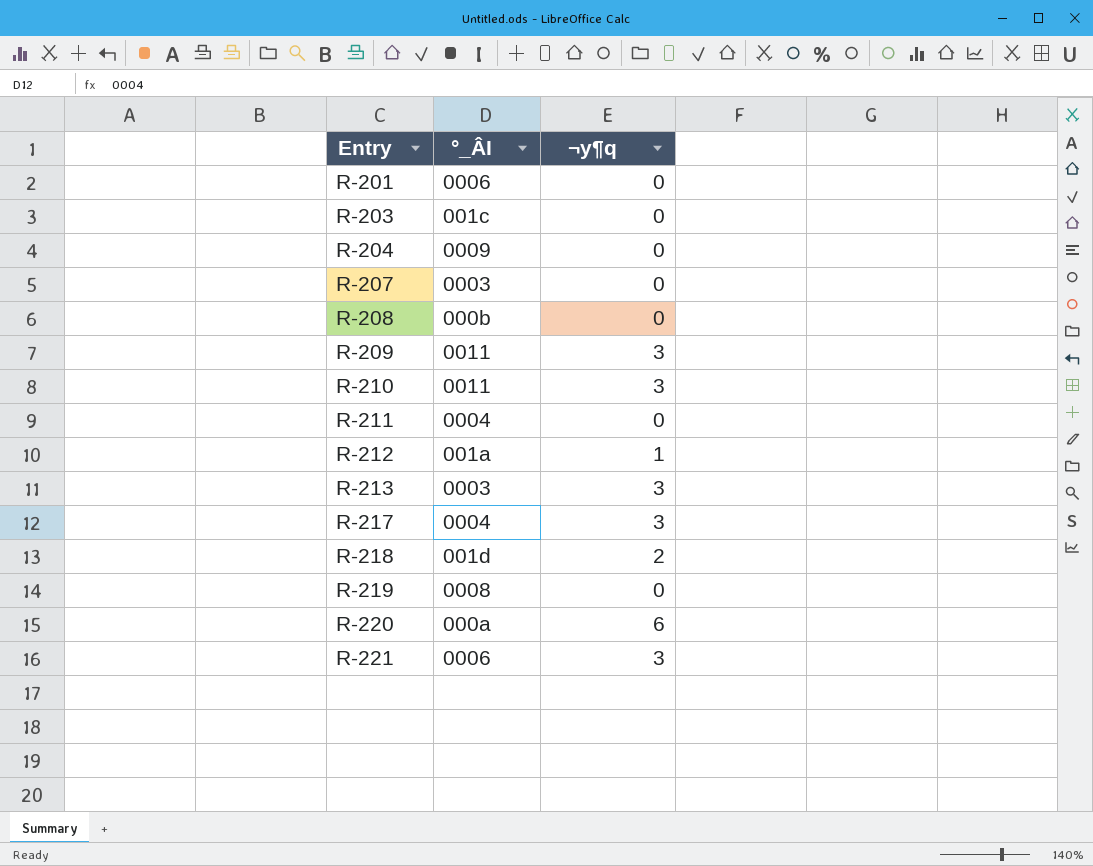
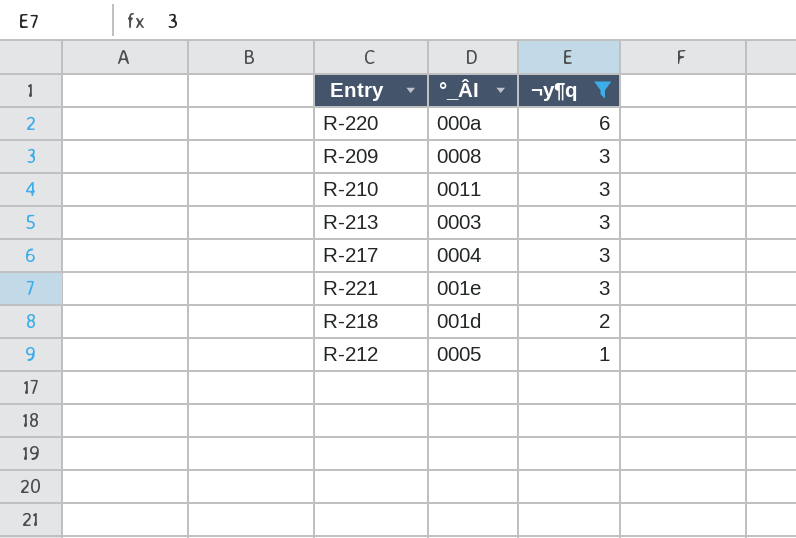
filter: none -> ¬y¶q != 0
row order: Entry ascending -> ¬y¶q descending
R-209 | °_ÂI: 0011 -> 0008
R-221 | °_ÂI: 0006 -> 001e
R-212 | °_ÂI: 001a -> 0005

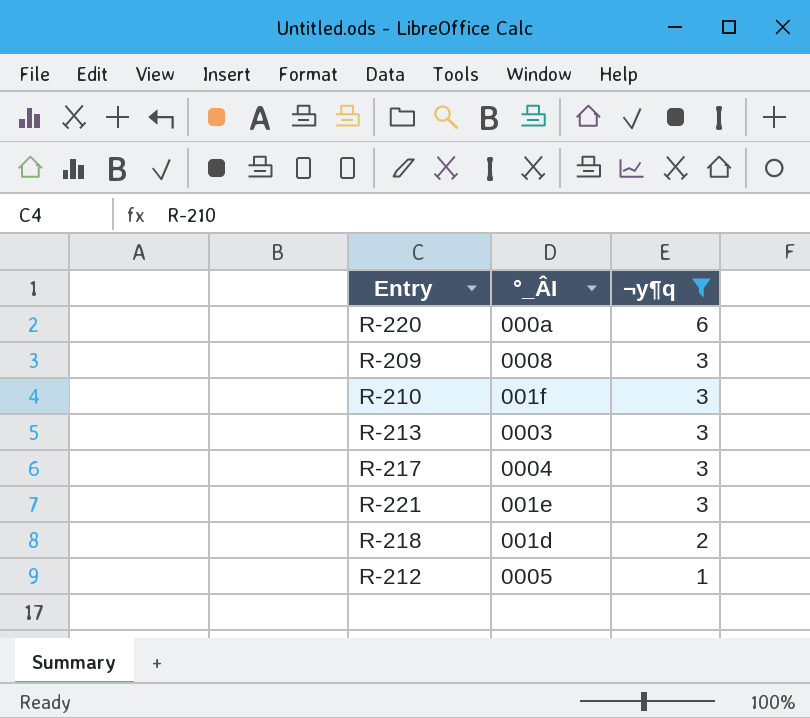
R-210 | °_ÂI: 0011 -> 001f

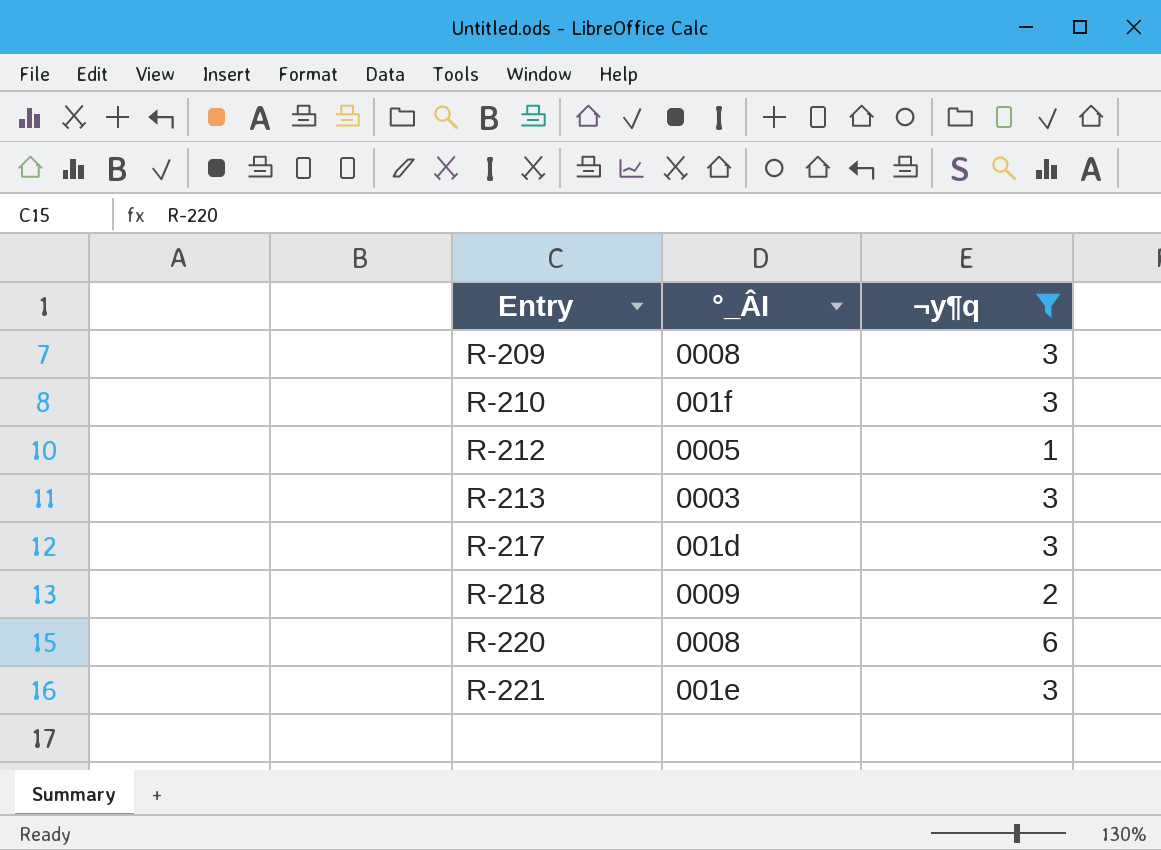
row order: ¬y¶q descending -> Entry ascending
R-217 | °_ÂI: 0004 -> 001d
R-218 | °_ÂI: 001d -> 0009
R-220 | °_ÂI: 000a -> 0008

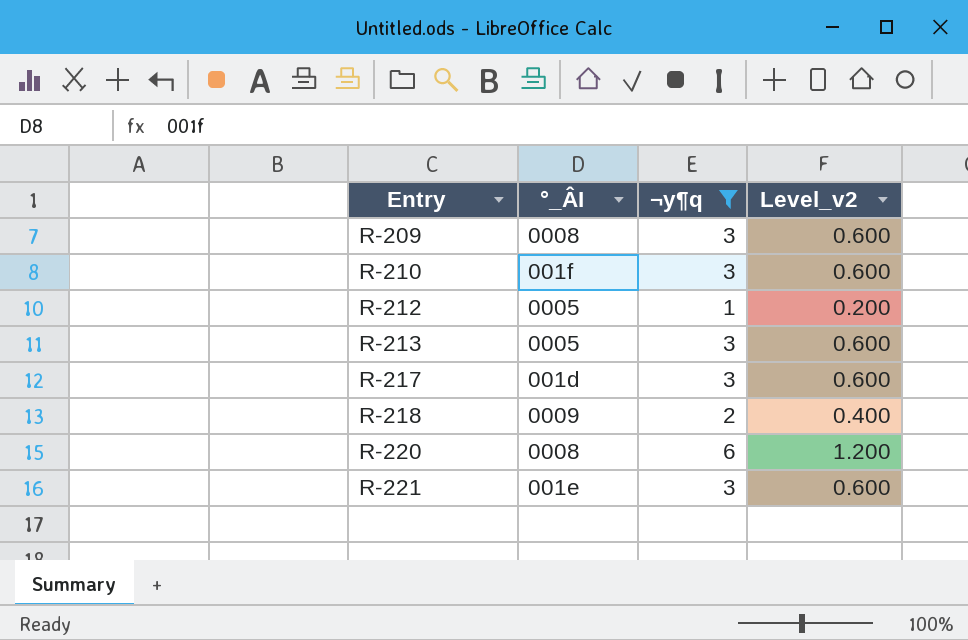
column Level_v2 | formula: none -> [¬y¶q] * 0.2
R-213 | °_ÂI: 0003 -> 0005

